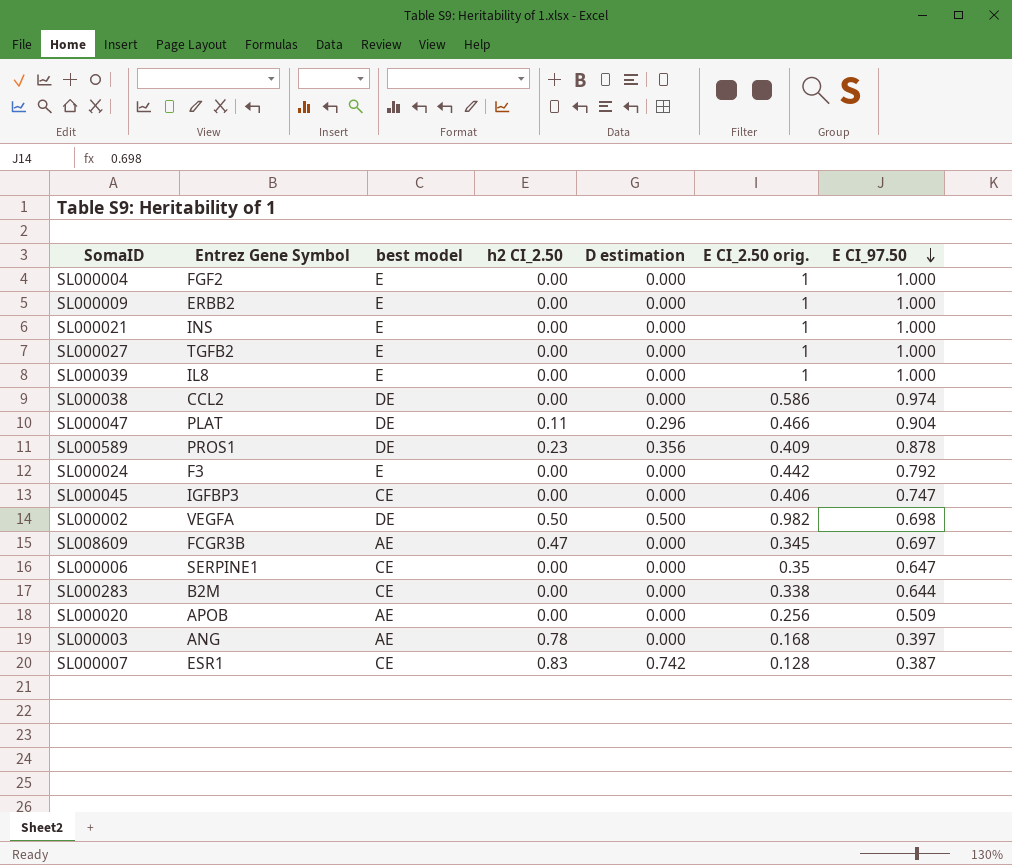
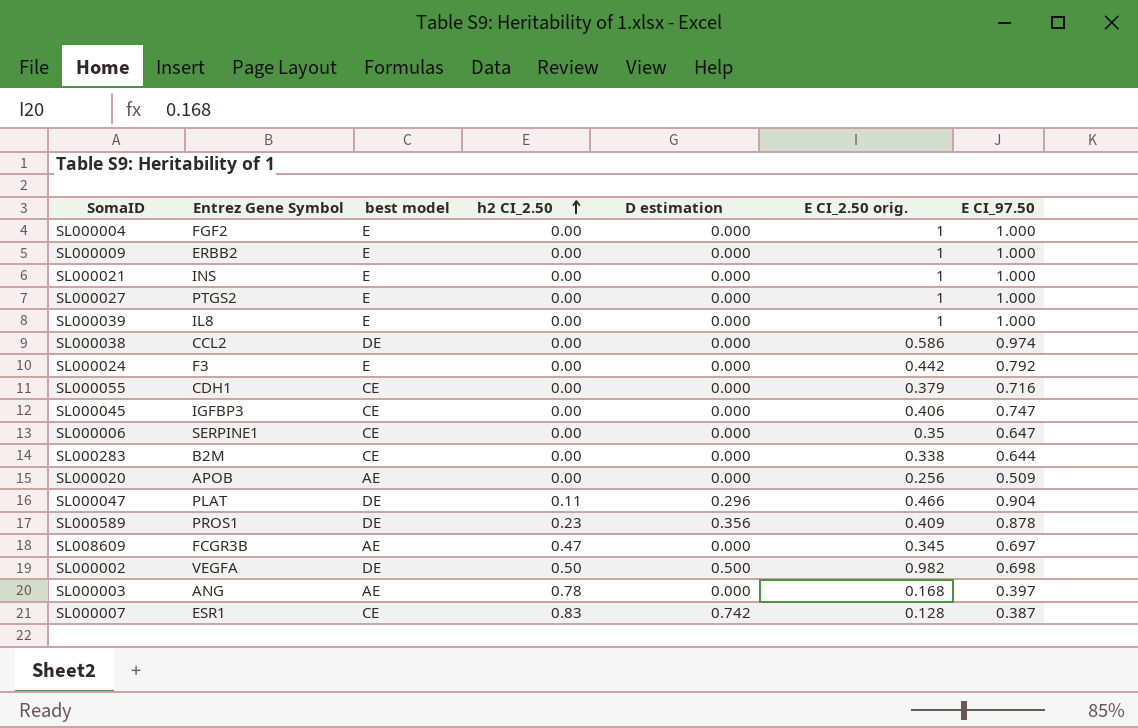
row order: E CI_97.50 descending -> h2 CI_2.50 ascending
SL000027 | Entrez Gene Symbol: TGFB2 -> PTGS2
row SL000055: none -> CDH1 | CE | 0.00 | 0.000 | 0.379 | 0.716

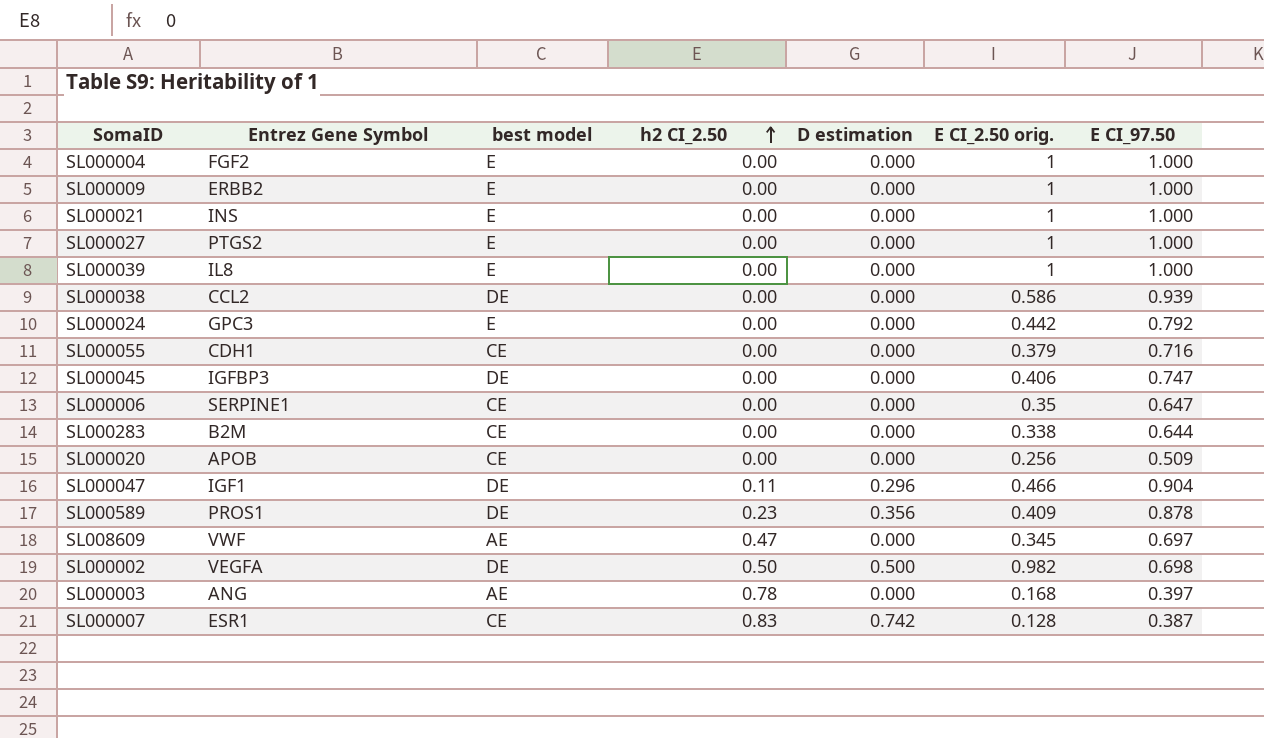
SL000038 | E CI_97.50: 0.974 -> 0.939
SL000024 | Entrez Gene Symbol: F3 -> GPC3
SL000045 | best model: CE -> DE
SL000020 | best model: AE -> CE
SL000047 | Entrez Gene Symbol: PLAT -> IGF1
SL008609 | Entrez Gene Symbol: FCGR3B -> VWF

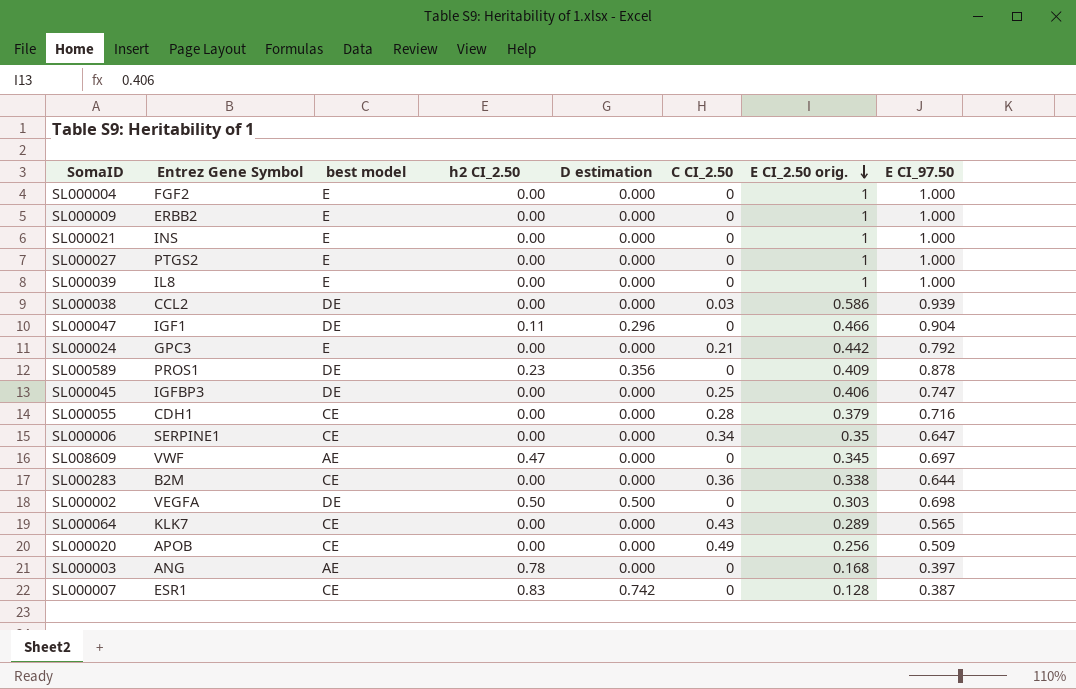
row order: h2 CI_2.50 ascending -> E CI_2.50 orig. descending
column C CI_2.50 | position: none -> 6
SL000002 | E CI_2.50 orig.: 0.982 -> 0.303
row SL000064: none -> KLK7 | CE | 0.00 | 0.000 | 0.43 | 0.289 | 0.565

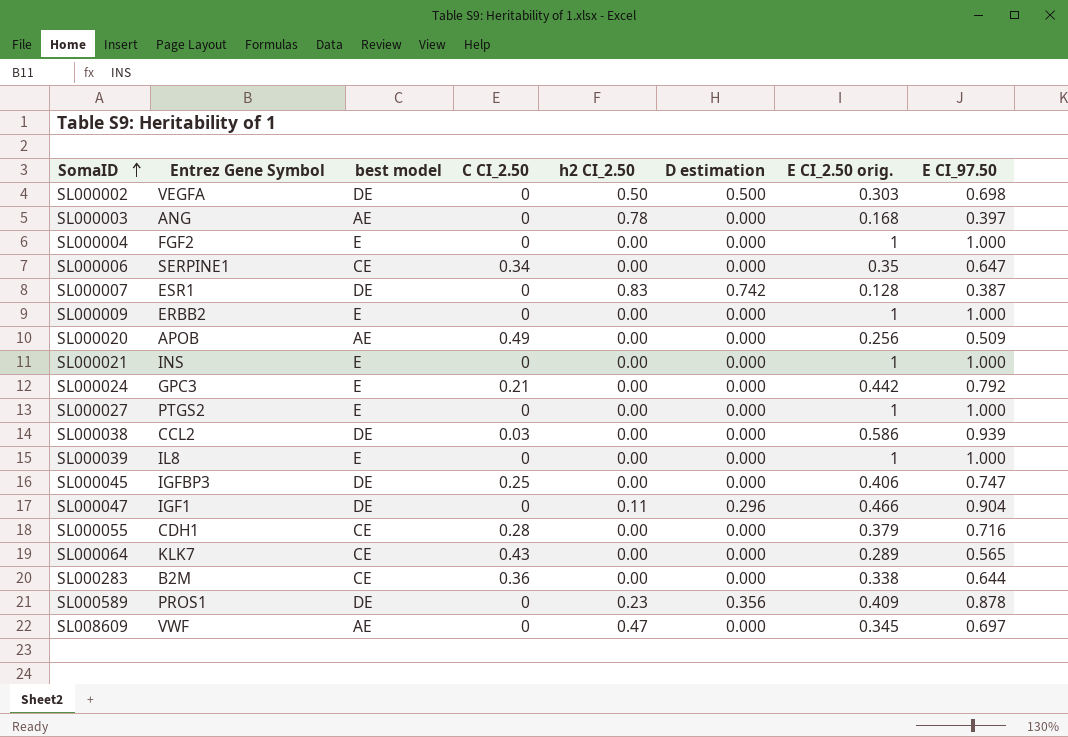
row order: E CI_2.50 orig. descending -> SomaID ascending
column C CI_2.50 | position: 6 -> 4
SL000007 | best model: CE -> DE
SL000020 | best model: CE -> AE

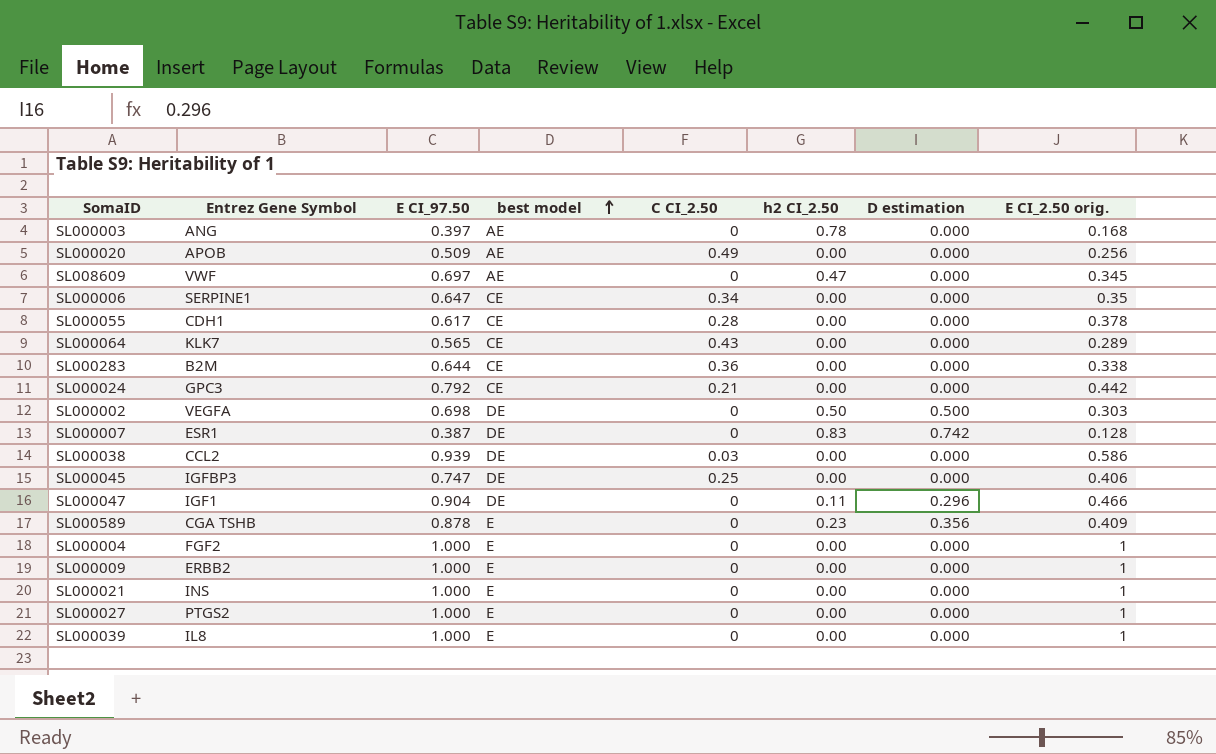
row order: SomaID ascending -> best model ascending
column E CI_97.50 | position: 8 -> 3
SL000055 | E CI_97.50: 0.716 -> 0.617
SL000055 | E CI_2.50 orig.: 0.379 -> 0.378
SL000024 | best model: E -> CE
SL000589 | Entrez Gene Symbol: PROS1 -> CGA TSHB
SL000589 | best model: DE -> E

